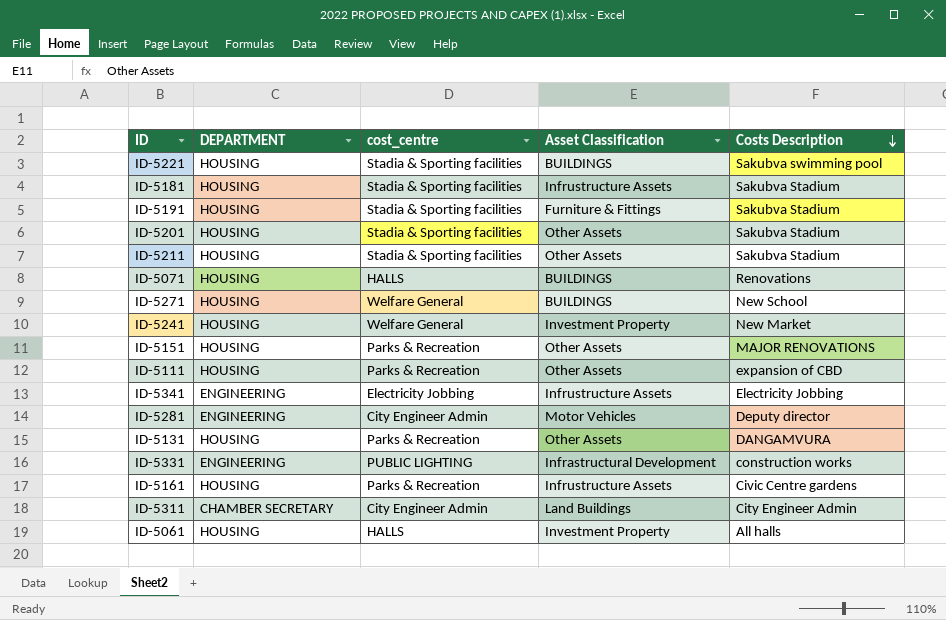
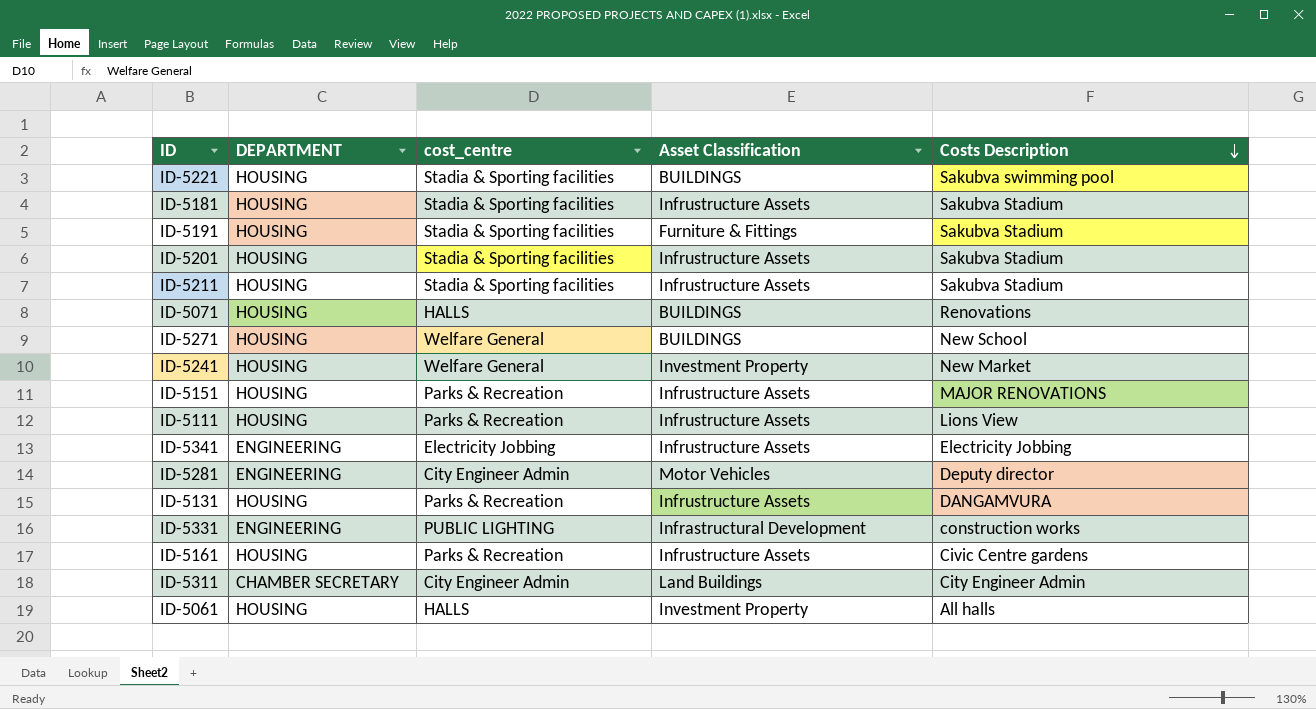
ID-5201 | Asset Classification: Other Assets -> Infrustructure Assets
ID-5211 | Asset Classification: Other Assets -> Infrustructure Assets
ID-5151 | Asset Classification: Other Assets -> Infrustructure Assets
ID-5111 | Asset Classification: Other Assets -> Infrustructure Assets
ID-5111 | Costs Description: expansion of CBD -> Lions View
ID-5131 | Asset Classification: Other Assets -> Infrustructure Assets

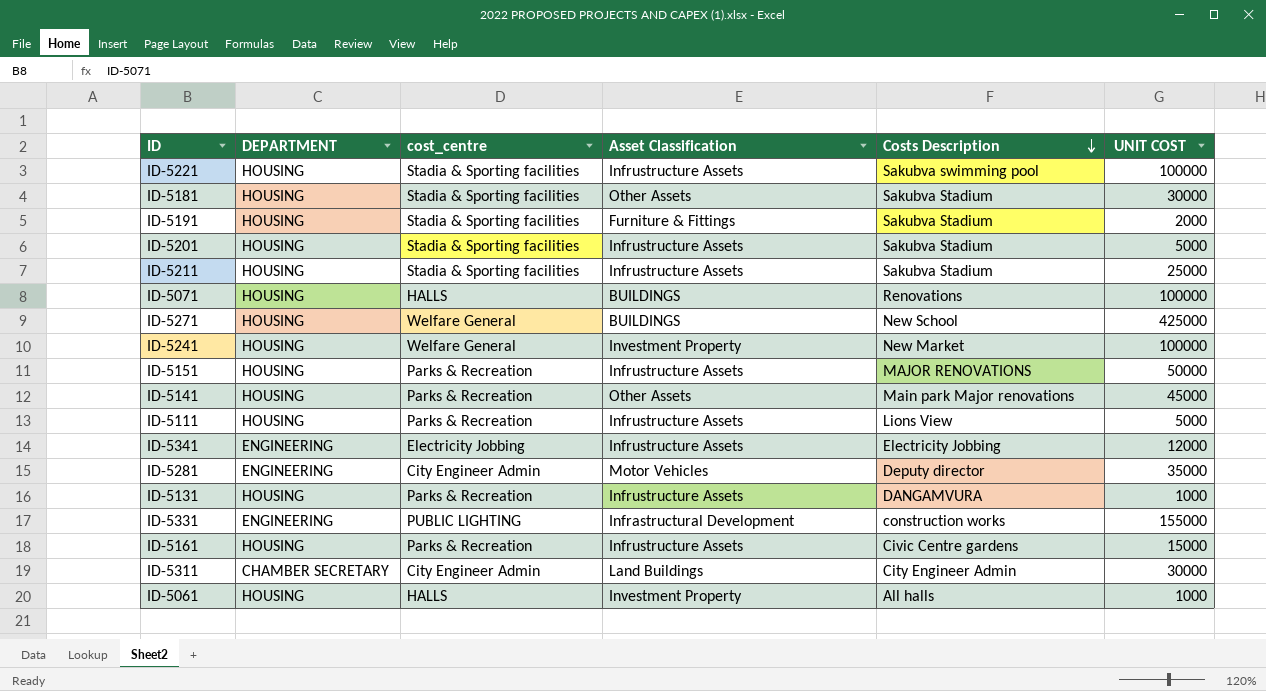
column UNIT COST | position: none -> 6
ID-5221 | Asset Classification: BUILDINGS -> Infrustructure Assets
ID-5181 | Asset Classification: Infrustructure Assets -> Other Assets
row ID-5141: none -> HOUSING | Parks & Recreation | Other Assets | Main park Major renovations | 45000

